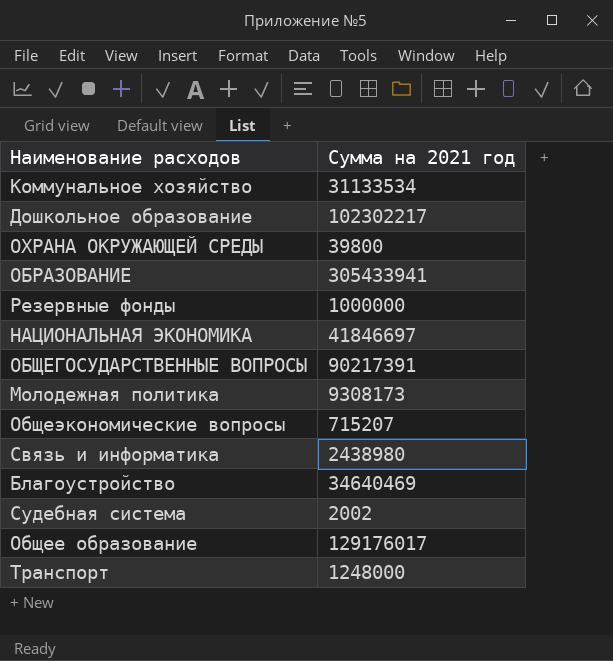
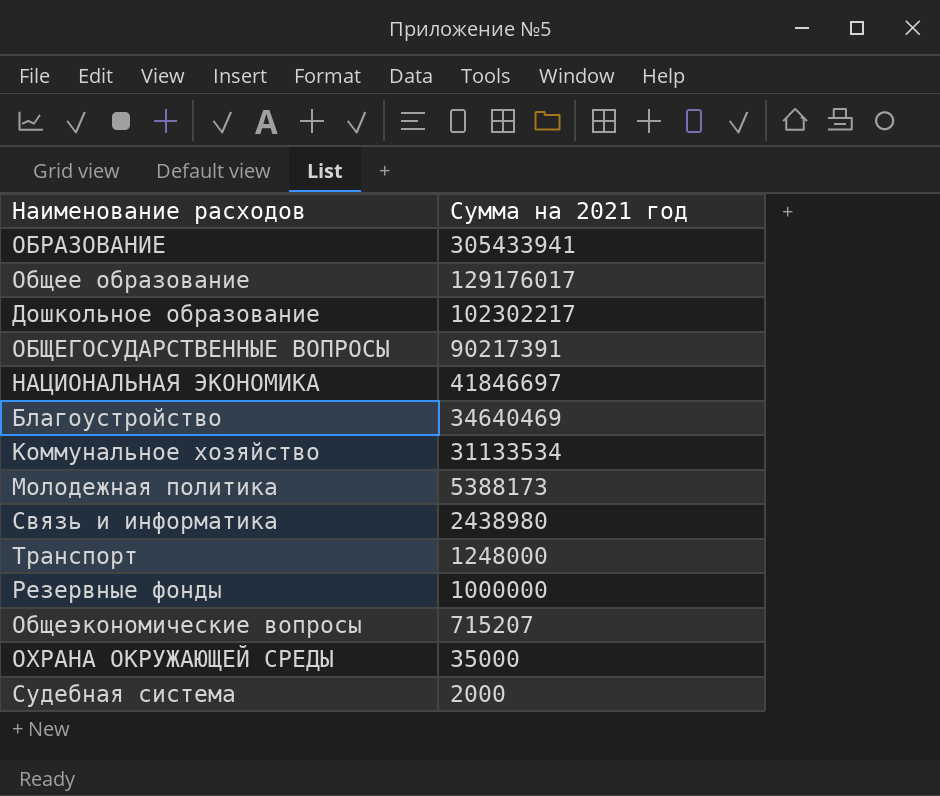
row order: none -> Сумма на 2021 год descending
Молодежная политика | Сумма на 2021 год: 9308173 -> 5388173
ОХРАНА ОКРУЖАЮЩЕЙ СРЕДЫ | Сумма на 2021 год: 39800 -> 35000
Судебная система | Сумма на 2021 год: 2002 -> 2000

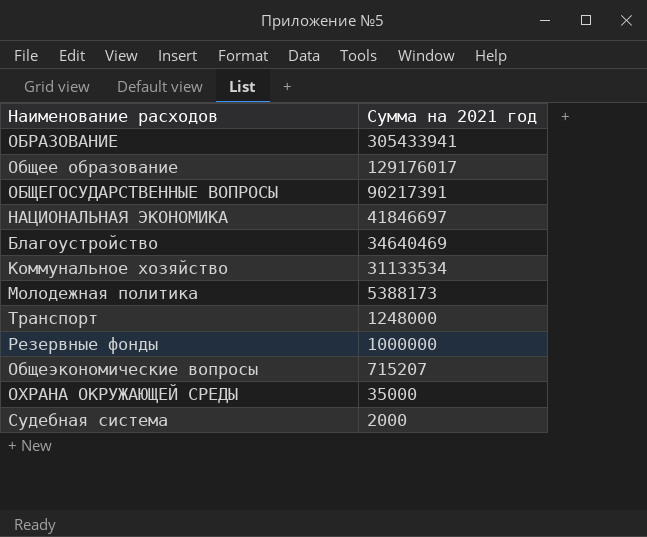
row Дошкольное образование: 102302217 -> none
row Связь и информатика: 2438980 -> none

